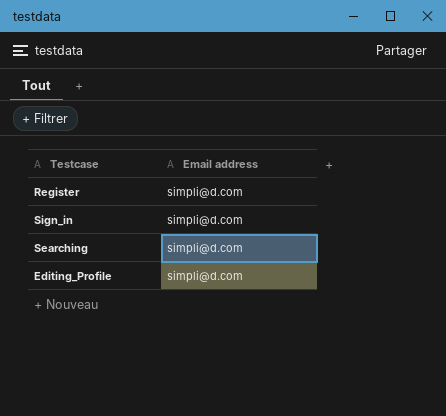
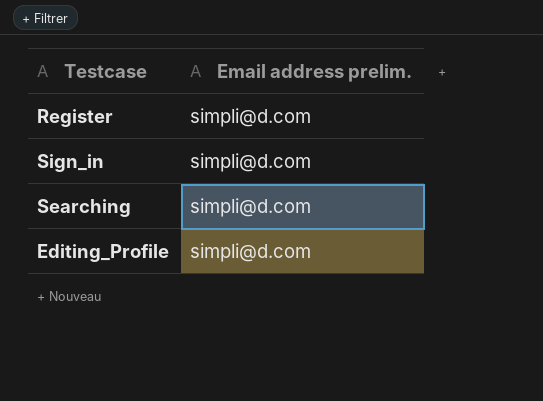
column name: Email address -> Email address prelim.

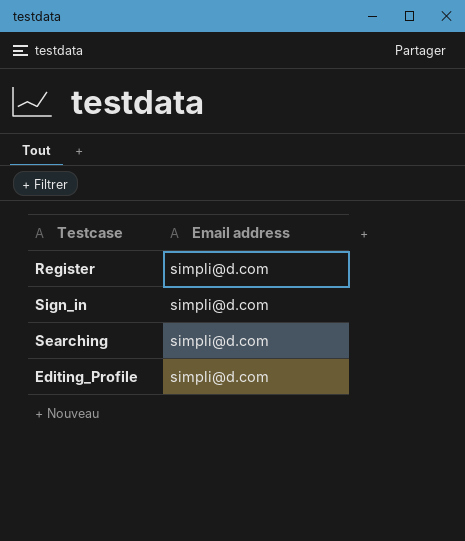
column name: Email address prelim. -> Email address

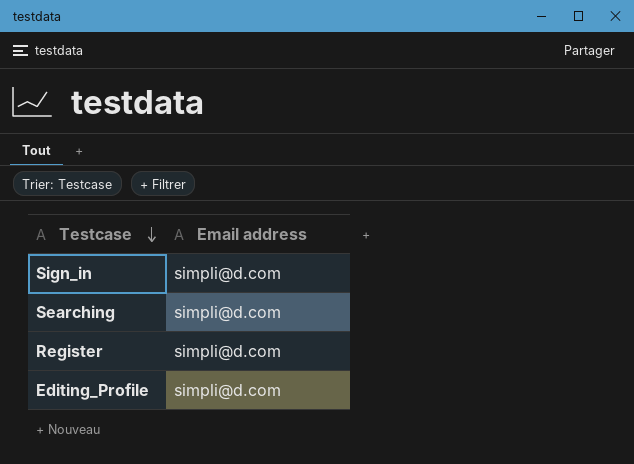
row order: none -> Testcase descending

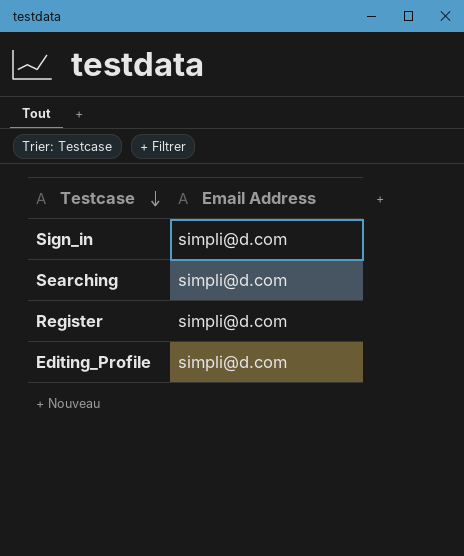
column name: Email address -> Email Address

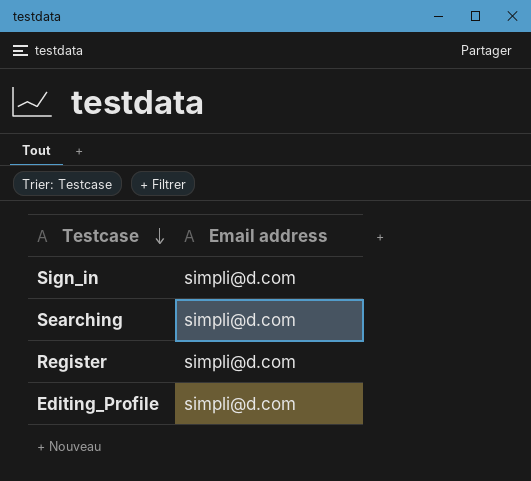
column name: Email Address -> Email address

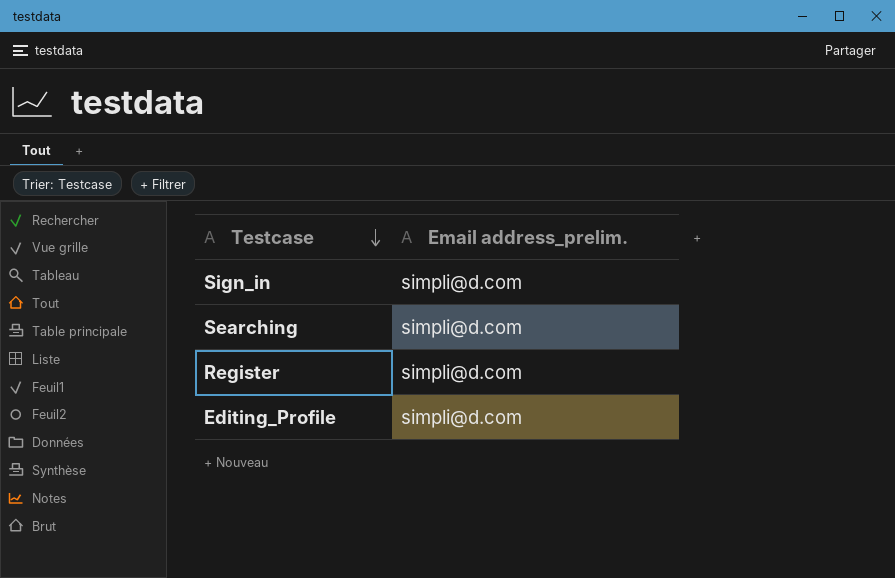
column name: Email address -> Email address_prelim.

